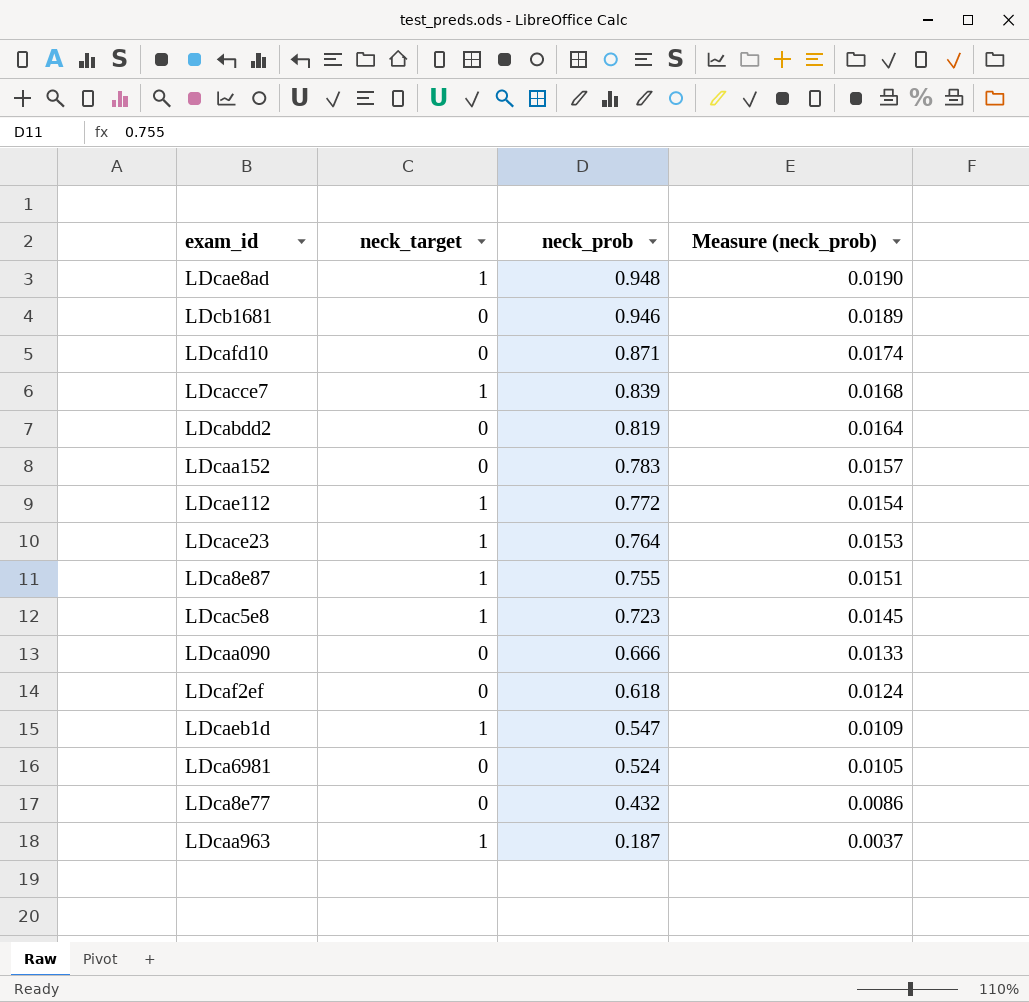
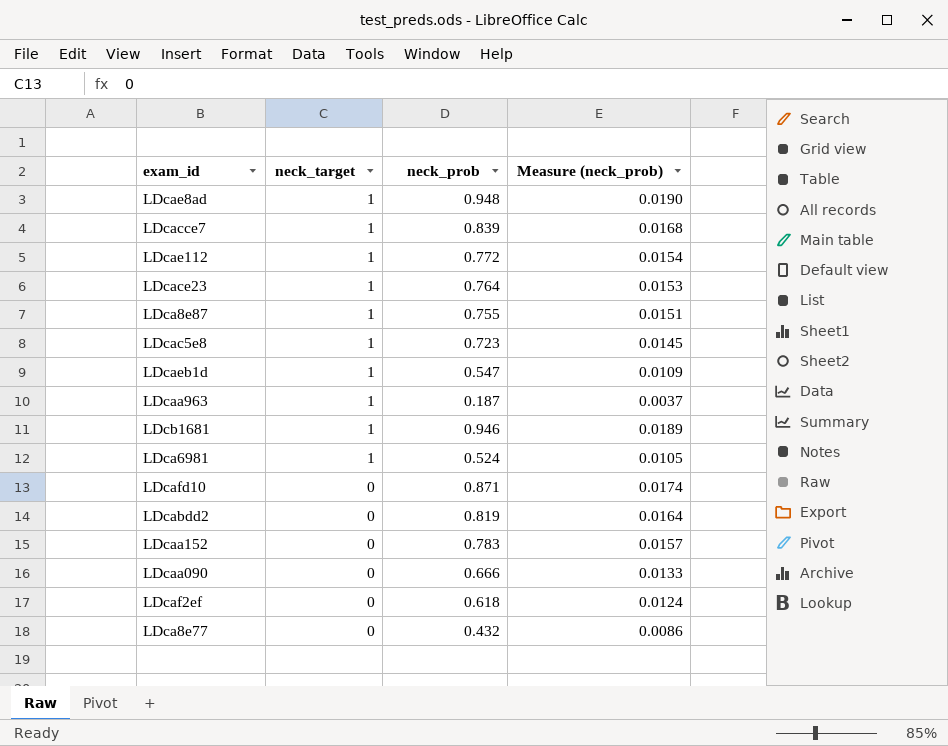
row order: neck_prob descending -> neck_target descending
LDcb1681 | neck_target: 0 -> 1
LDca6981 | neck_target: 0 -> 1

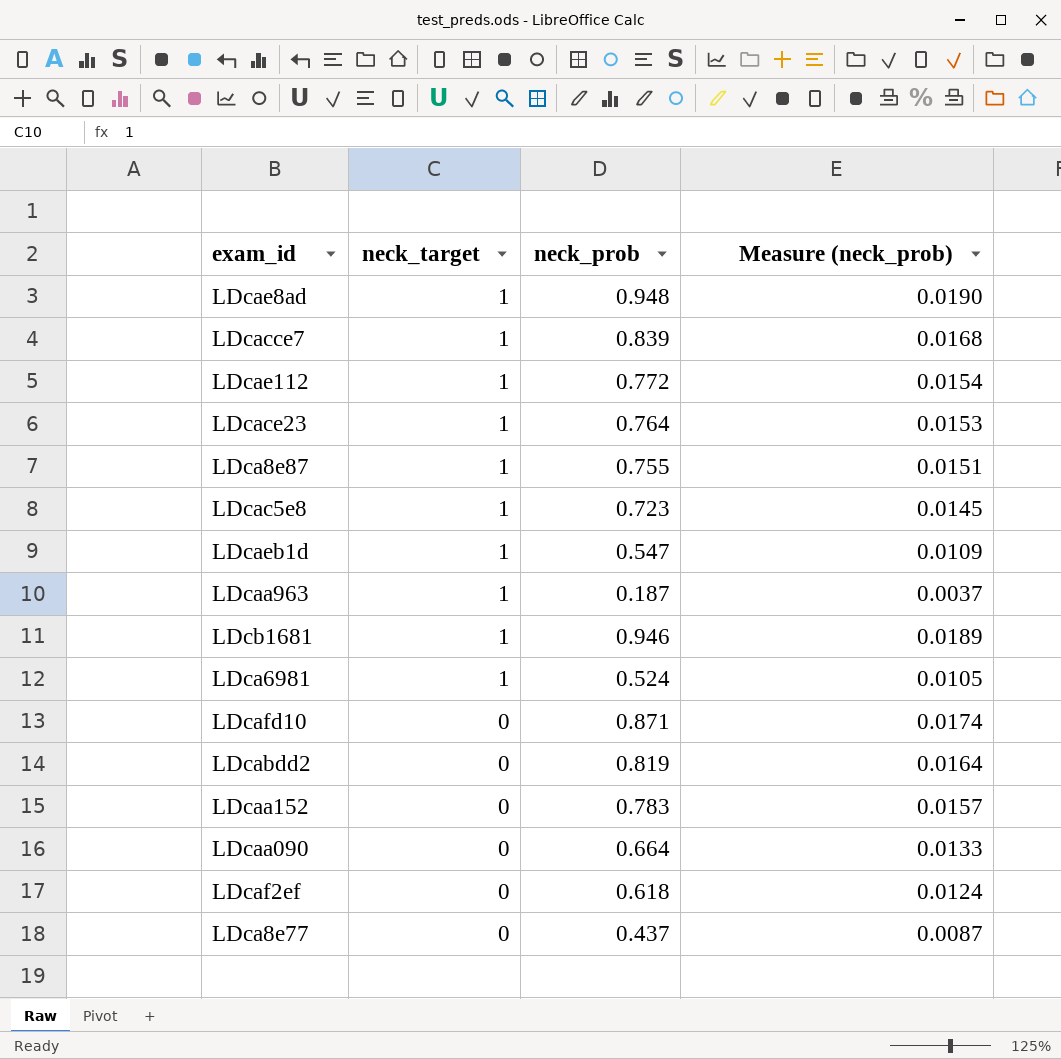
LDcaa090 | neck_prob: 0.666 -> 0.664
LDca8e77 | neck_prob: 0.432 -> 0.437
LDca8e77 | Measure (neck_prob): 0.0086 -> 0.0087

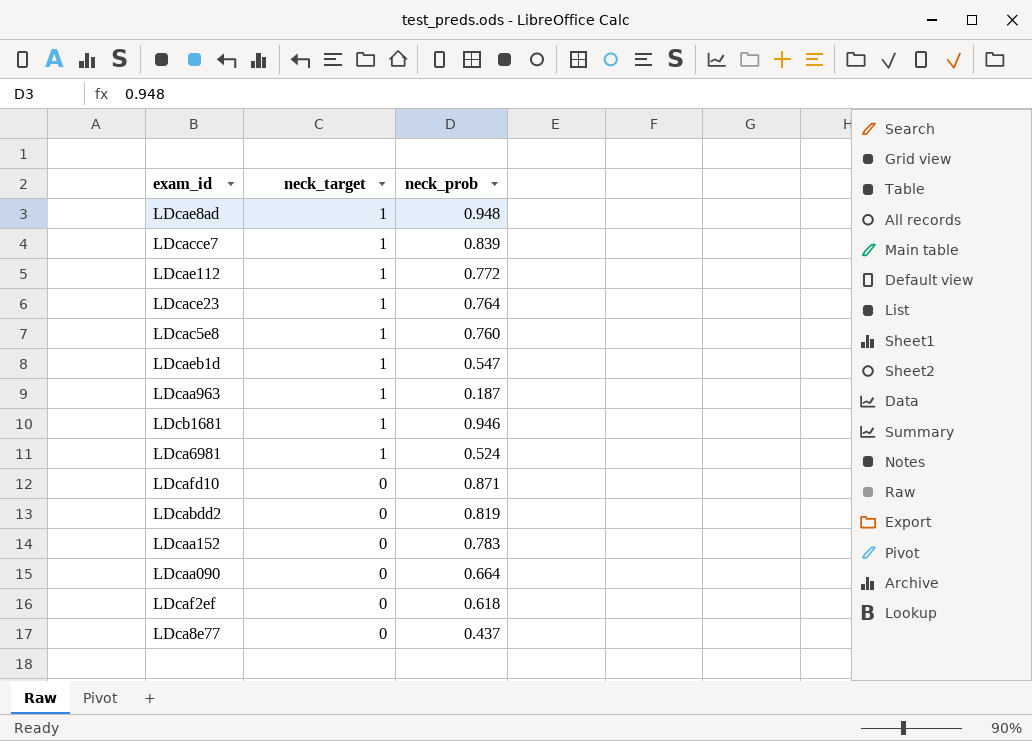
column Measure (neck_prob) | formula: [neck_prob] * 0.02 -> none
row LDca8e87: 1 | 0.755 | 0.0151 -> none
LDcac5e8 | neck_prob: 0.723 -> 0.760

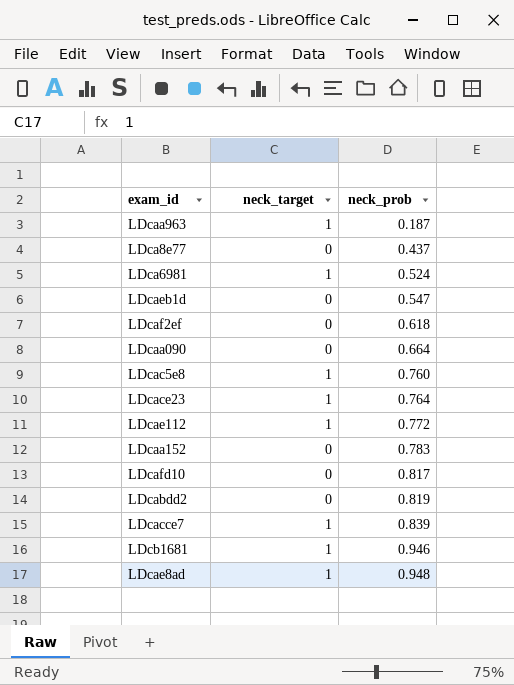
row order: neck_target descending -> neck_prob ascending
LDcaeb1d | neck_target: 1 -> 0
LDcafd10 | neck_prob: 0.871 -> 0.817

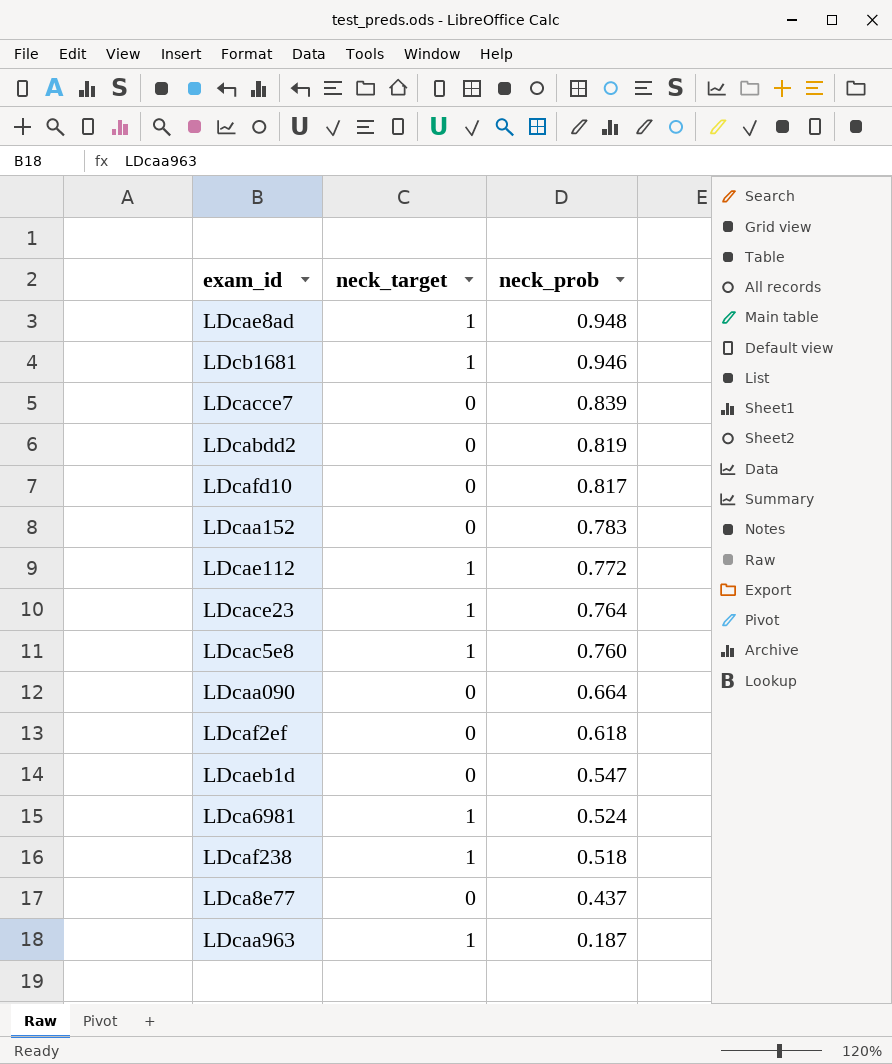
row order: neck_prob ascending -> neck_prob descending
LDcacce7 | neck_target: 1 -> 0
row LDcaf238: none -> 1 | 0.518

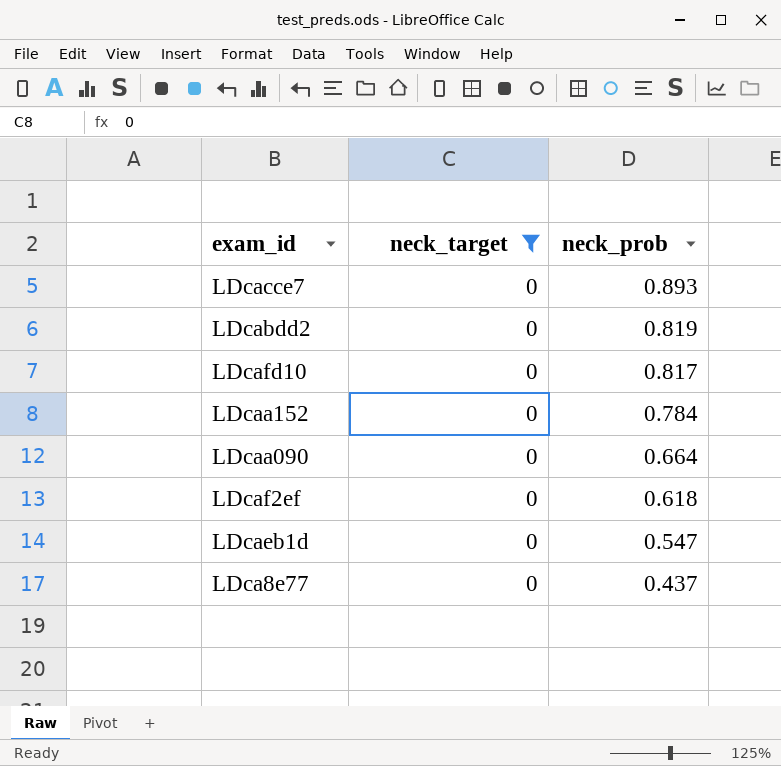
filter: none -> neck_target = 0
LDcacce7 | neck_prob: 0.839 -> 0.893
LDcaa152 | neck_prob: 0.783 -> 0.784

